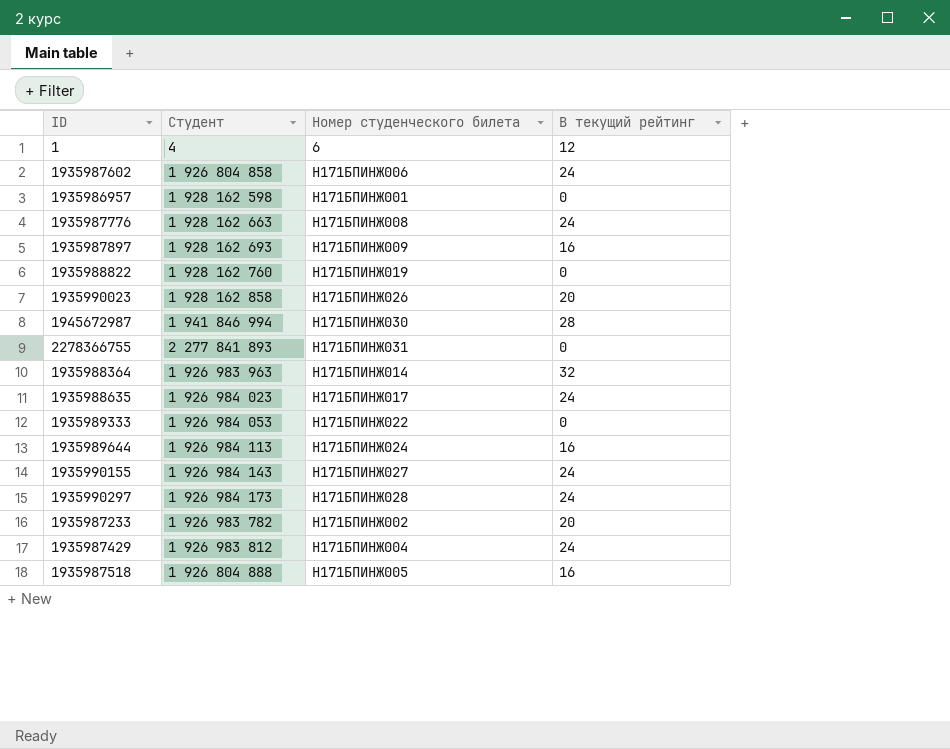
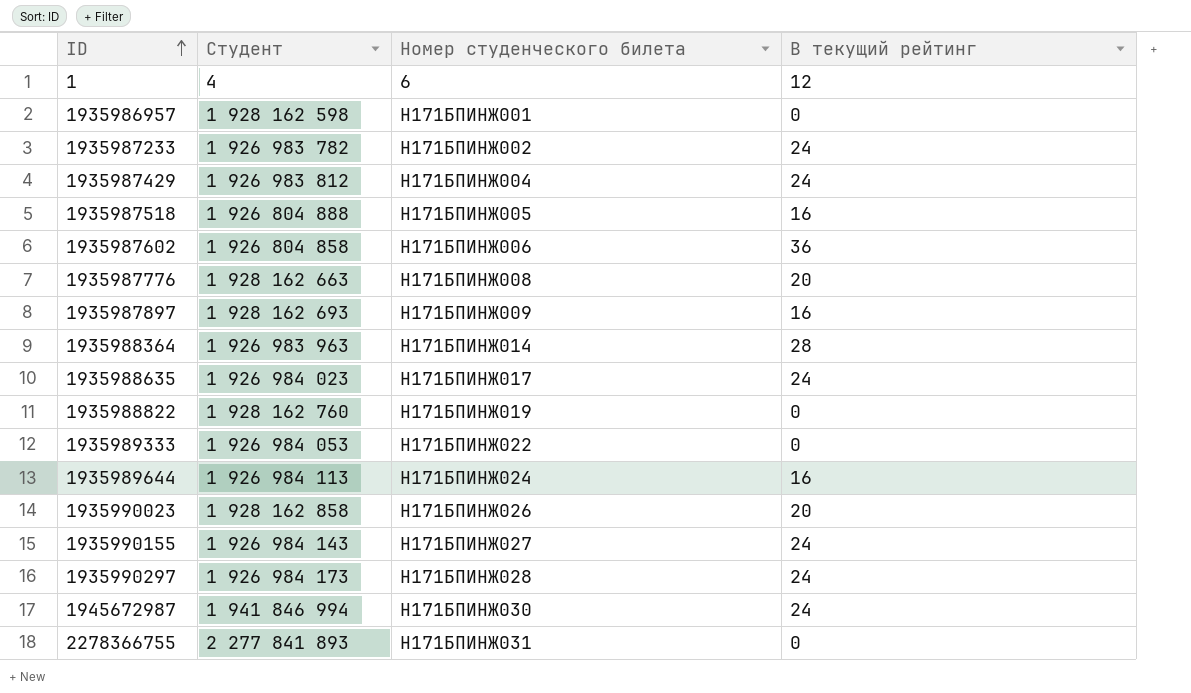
row order: none -> ID ascending
1935987233 | В текущий рейтинг: 20 -> 24
1935987602 | В текущий рейтинг: 24 -> 36
1935987776 | В текущий рейтинг: 24 -> 20
1935988364 | В текущий рейтинг: 32 -> 28
1945672987 | В текущий рейтинг: 28 -> 24

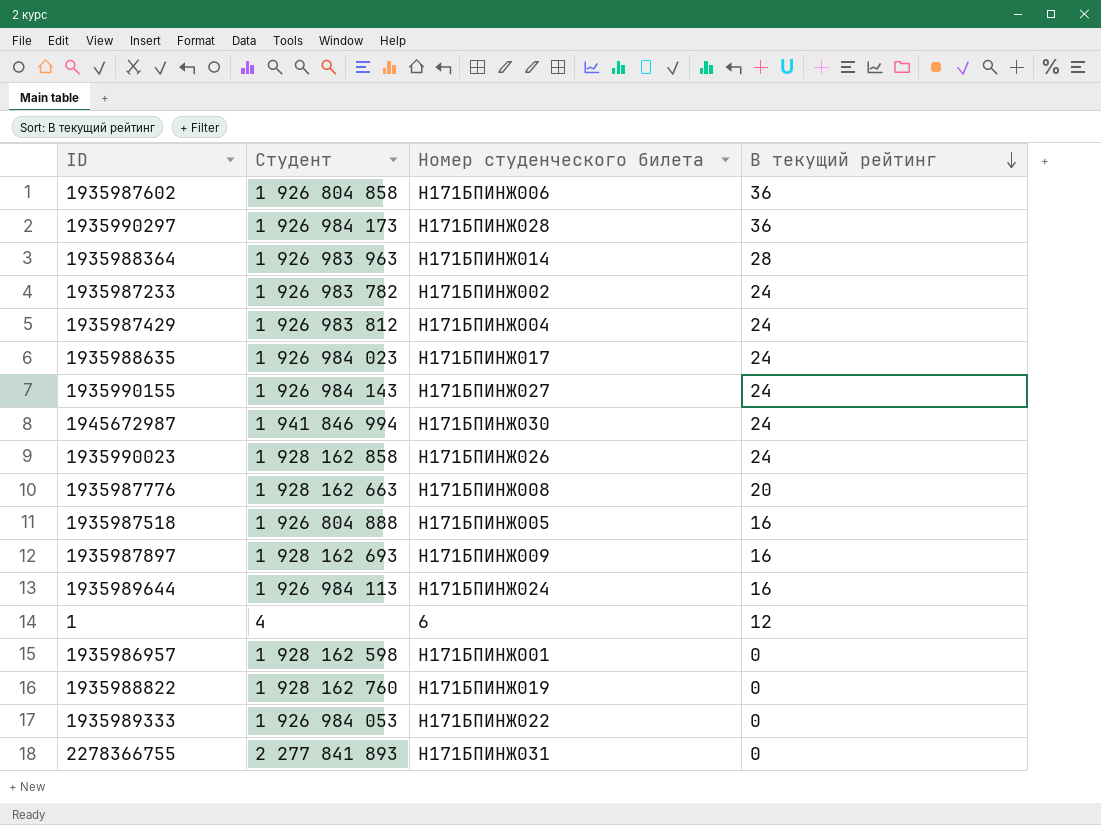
row order: ID ascending -> В текущий рейтинг descending
1935990297 | В текущий рейтинг: 24 -> 36
1935990023 | В текущий рейтинг: 20 -> 24

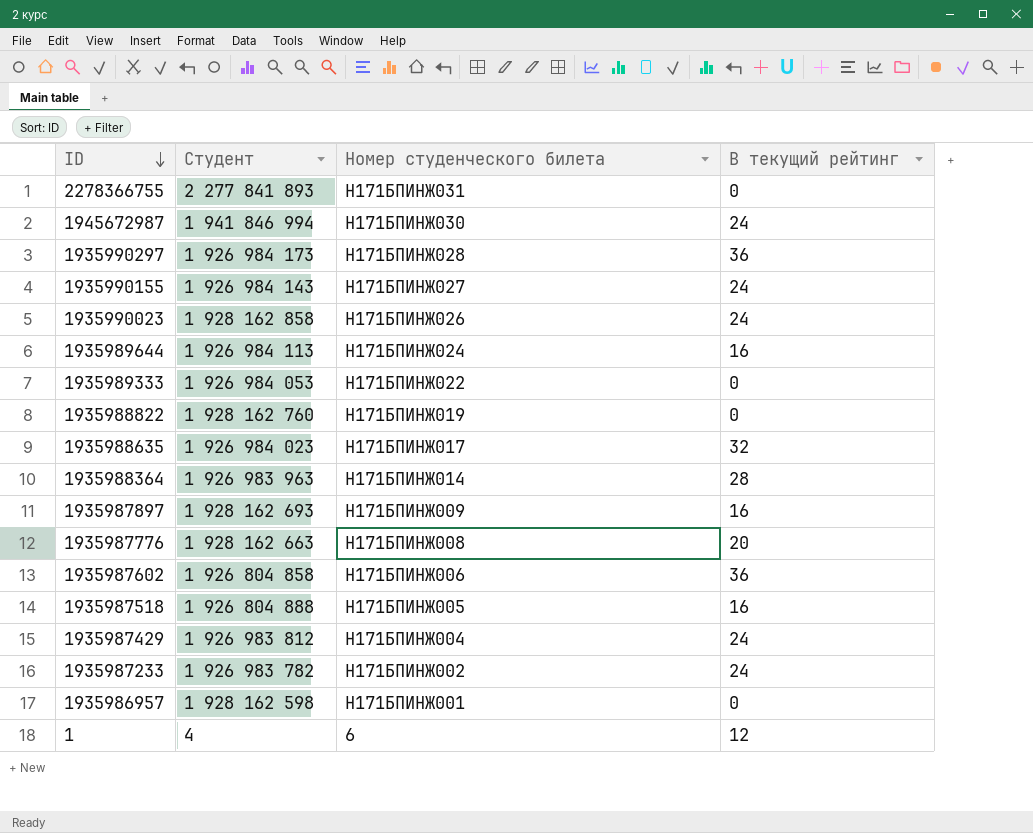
row order: В текущий рейтинг descending -> ID descending
1935988635 | В текущий рейтинг: 24 -> 32

